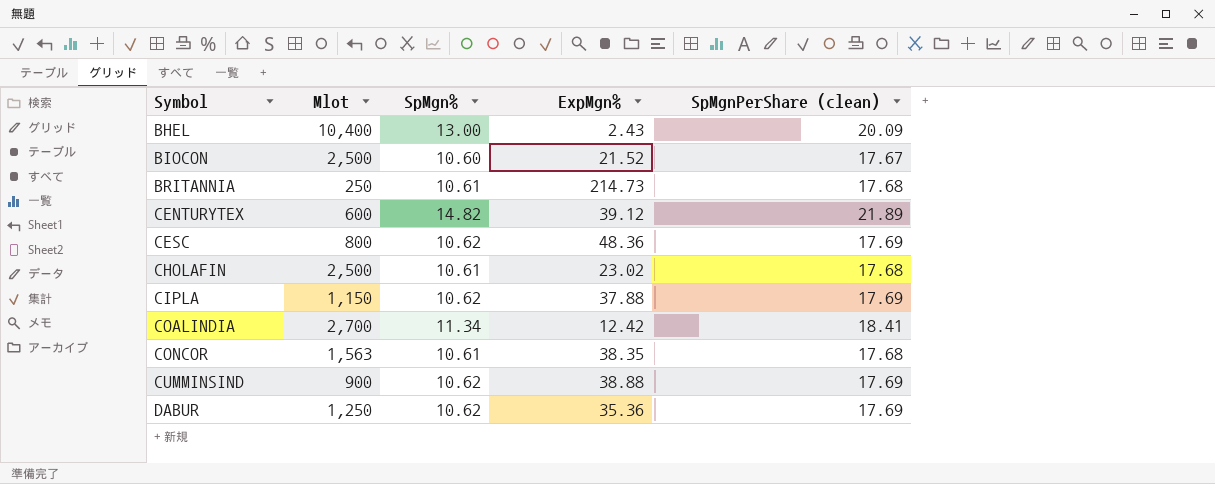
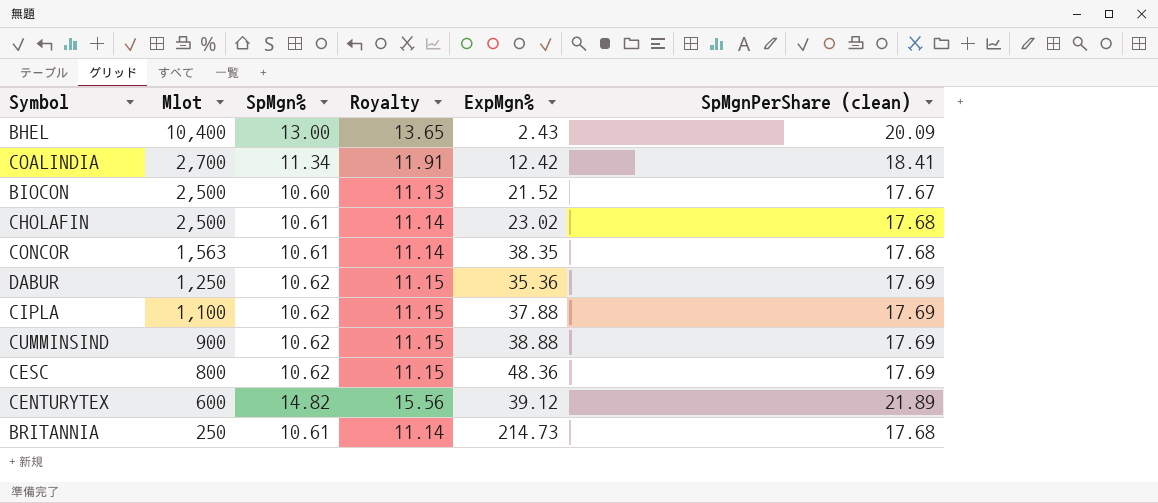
row order: Symbol ascending -> Mlot descending
column Royalty | formula: none -> [SpMgn%] * 1.05
CIPLA | Mlot: 1,150 -> 1,100

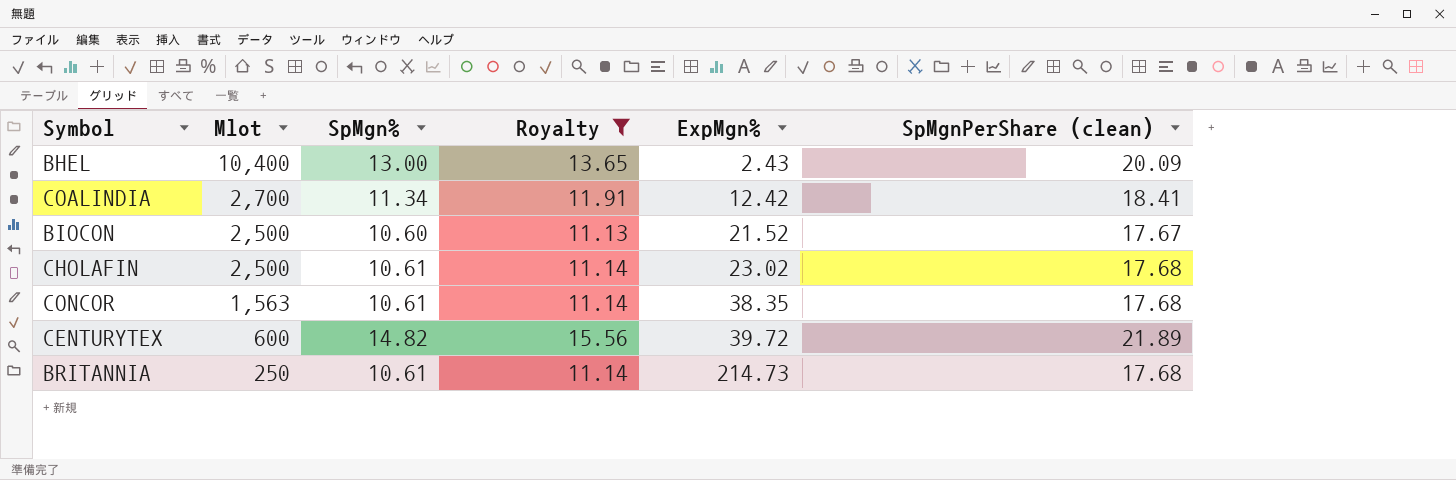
filter: none -> Royalty != 11.15
CENTURYTEX | ExpMgn%: 39.12 -> 39.72

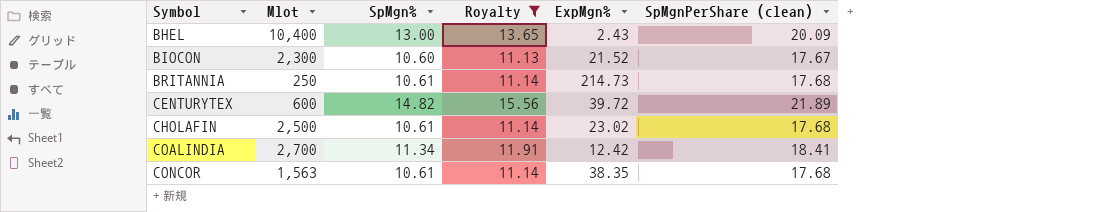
row order: Mlot descending -> Symbol ascending
BIOCON | Mlot: 2,500 -> 2,300

